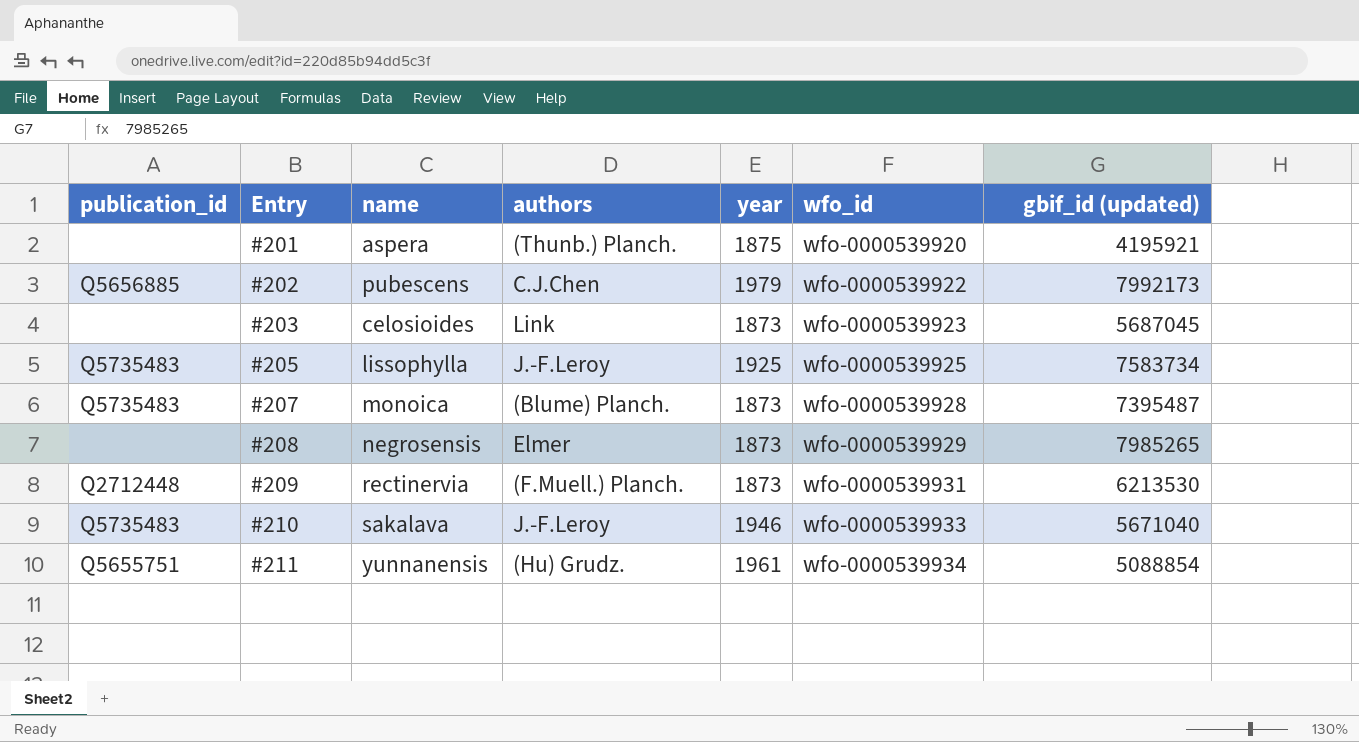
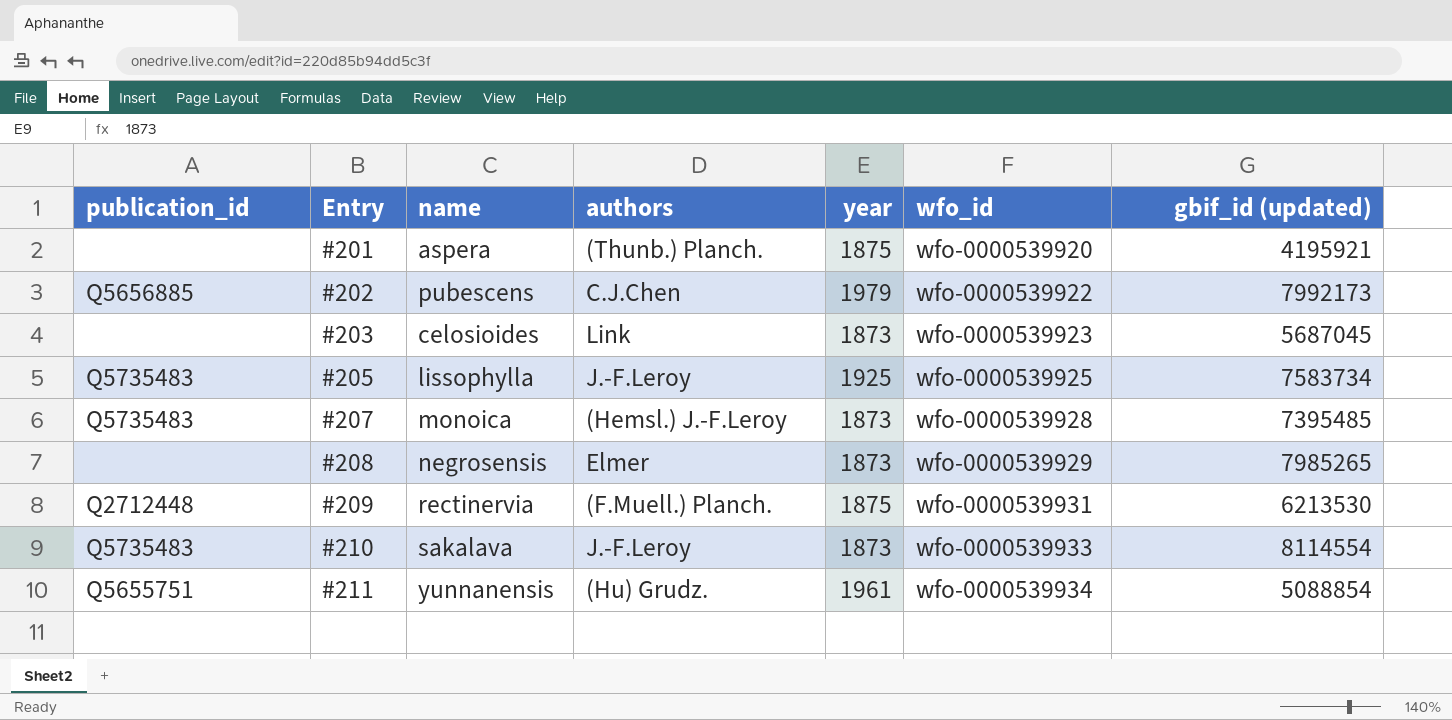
#207 | authors: (Blume) Planch. -> (Hemsl.) J.-F.Leroy
#207 | gbif_id (updated): 7395487 -> 7395485
#209 | year: 1873 -> 1875
#210 | year: 1946 -> 1873
#210 | gbif_id (updated): 5671040 -> 8114554

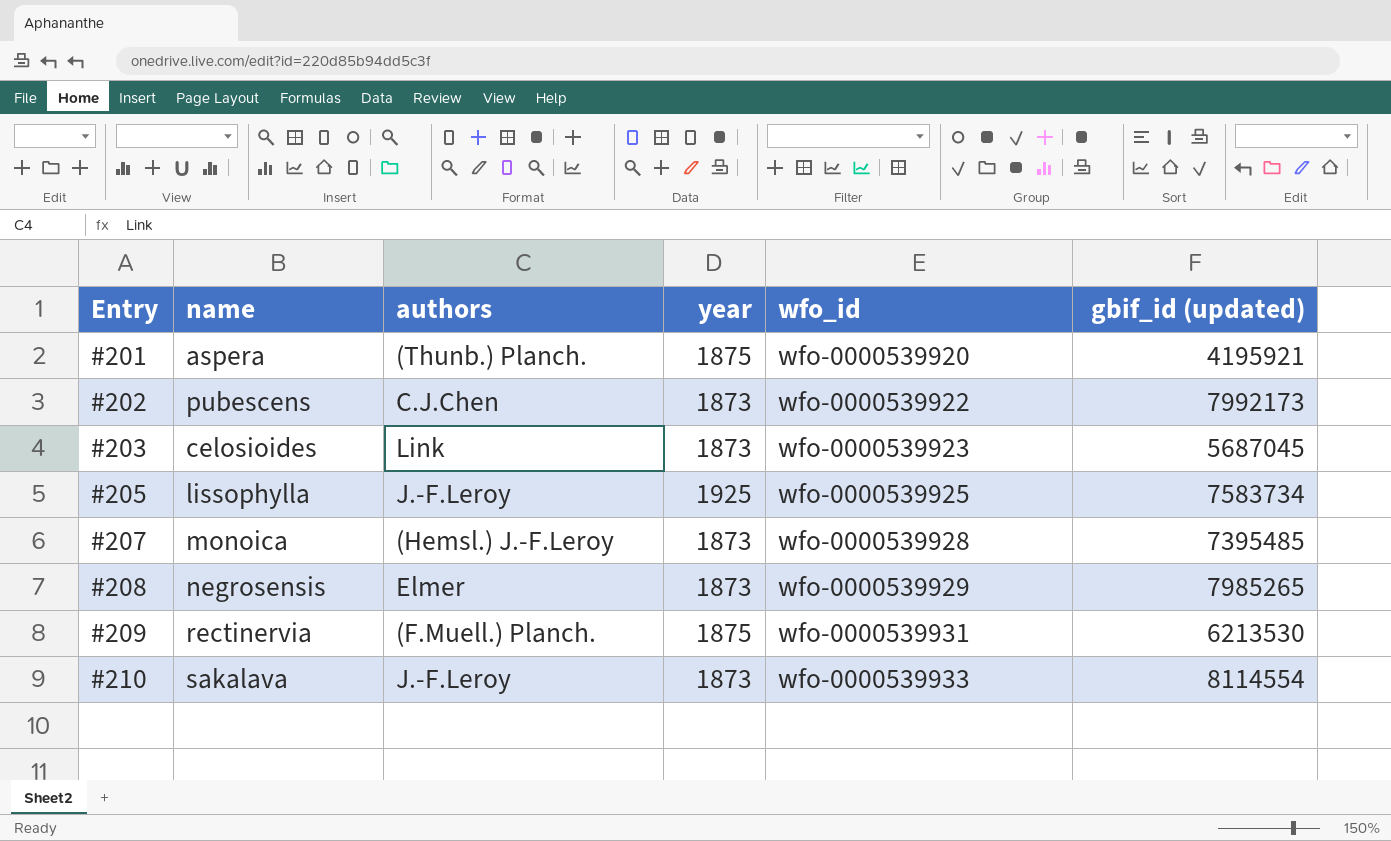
column publication_id | position: 1 -> none
row #211: Q5655751 | yunnanensis | (Hu) Grudz. | 1961 | wfo-0000539934 | 5088854 -> none
#202 | year: 1979 -> 1873

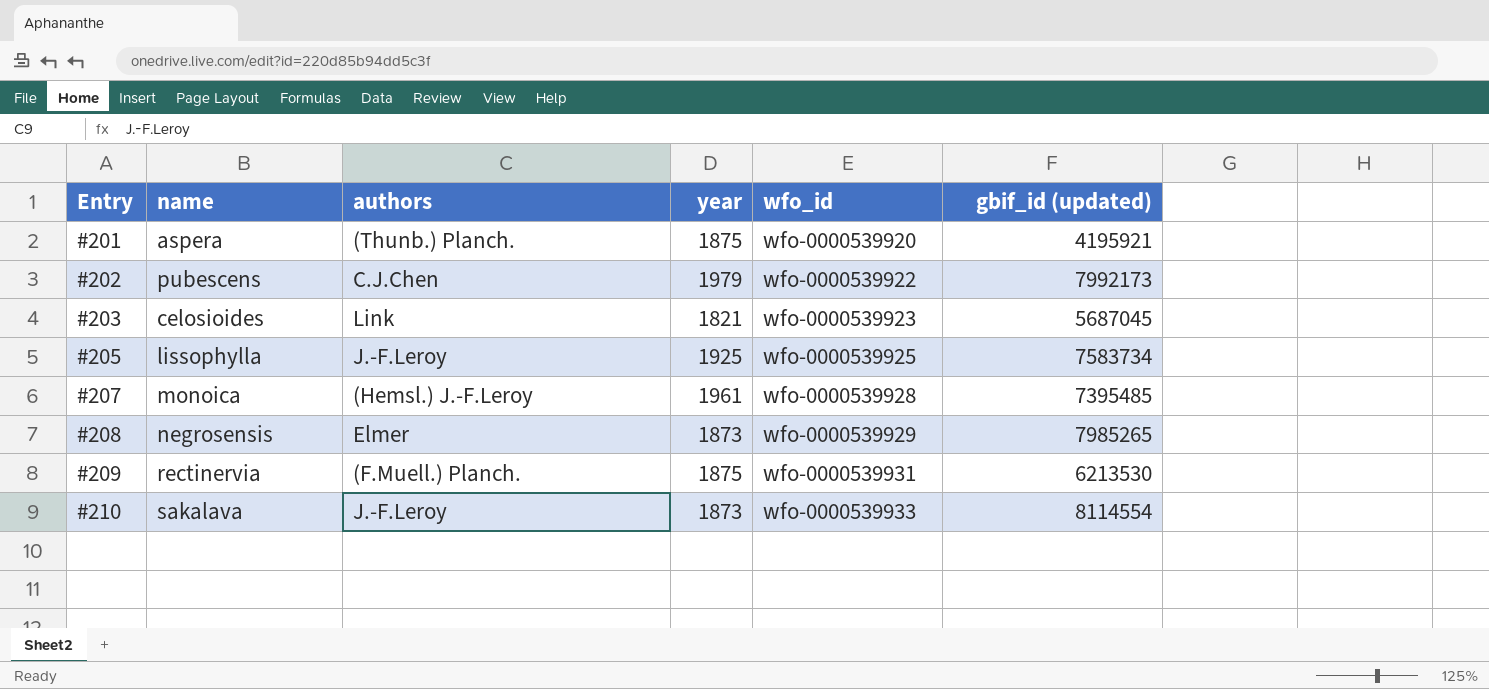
#202 | year: 1873 -> 1979
#203 | year: 1873 -> 1821
#207 | year: 1873 -> 1961

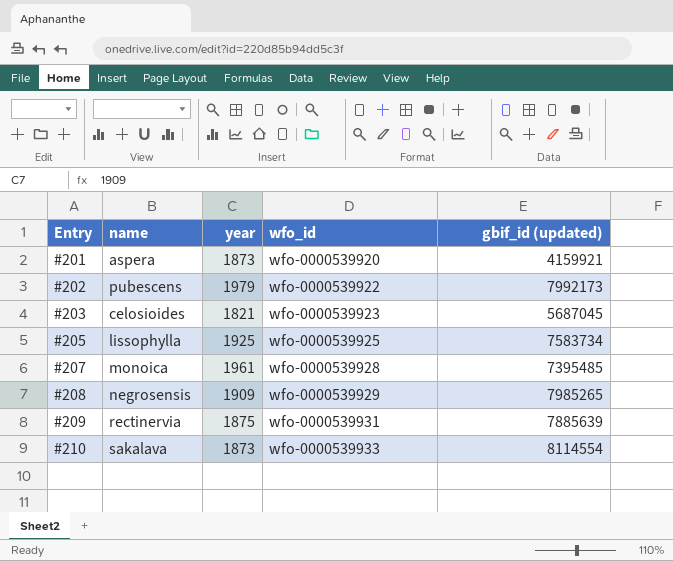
column authors | position: 3 -> none
#201 | year: 1875 -> 1873
#201 | gbif_id (updated): 4195921 -> 4159921
#208 | year: 1873 -> 1909
#209 | gbif_id (updated): 6213530 -> 7885639

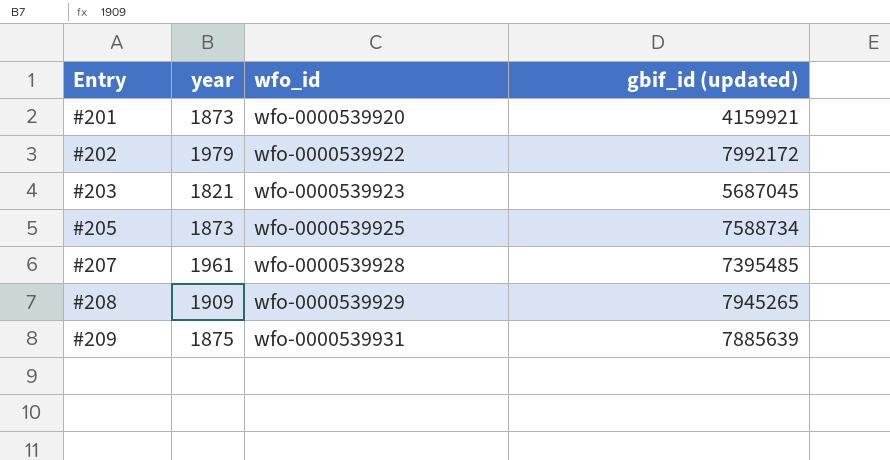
column name | position: 2 -> none
row #210: sakalava | 1873 | wfo-0000539933 | 8114554 -> none
#202 | gbif_id (updated): 7992173 -> 7992172
#205 | year: 1925 -> 1873
#205 | gbif_id (updated): 7583734 -> 7588734
#208 | gbif_id (updated): 7985265 -> 7945265

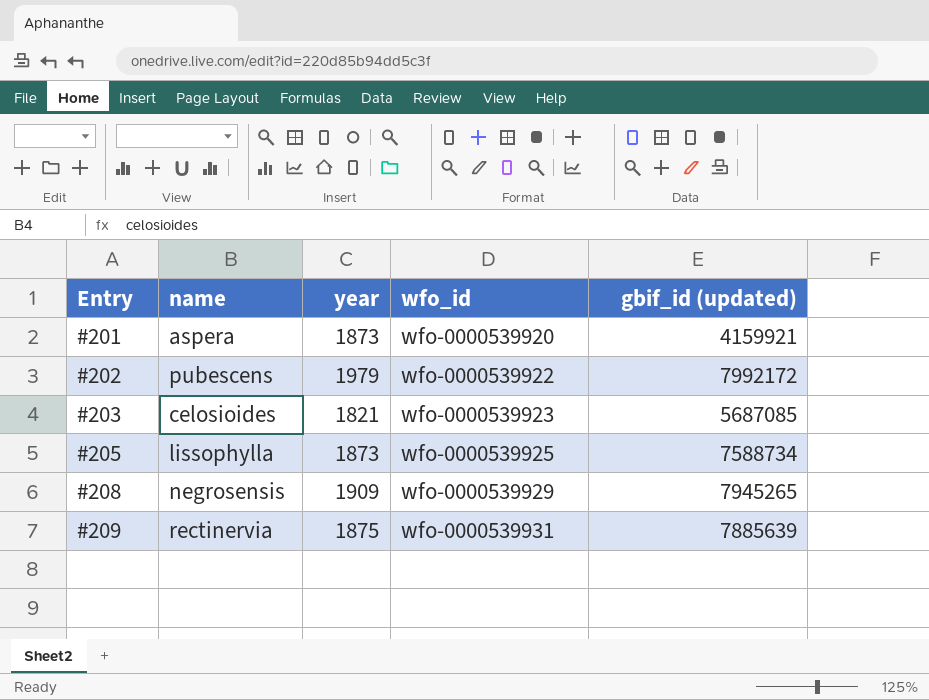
column name | position: none -> 2
row #207: 1961 | wfo-0000539928 | 7395485 -> none
#203 | gbif_id (updated): 5687045 -> 5687085

